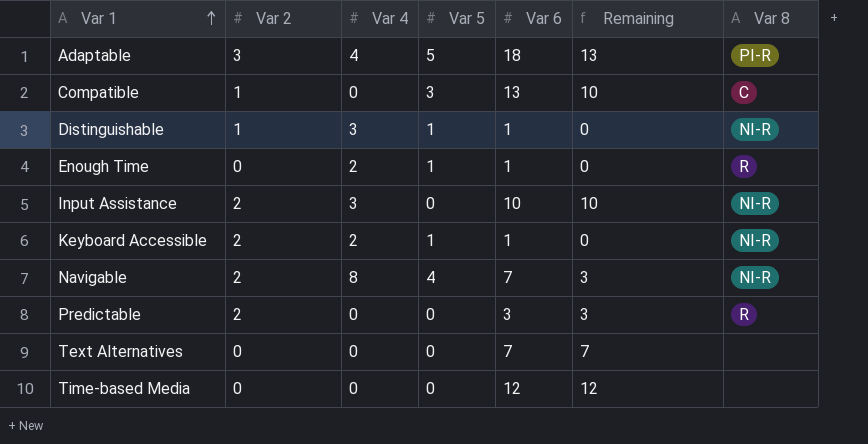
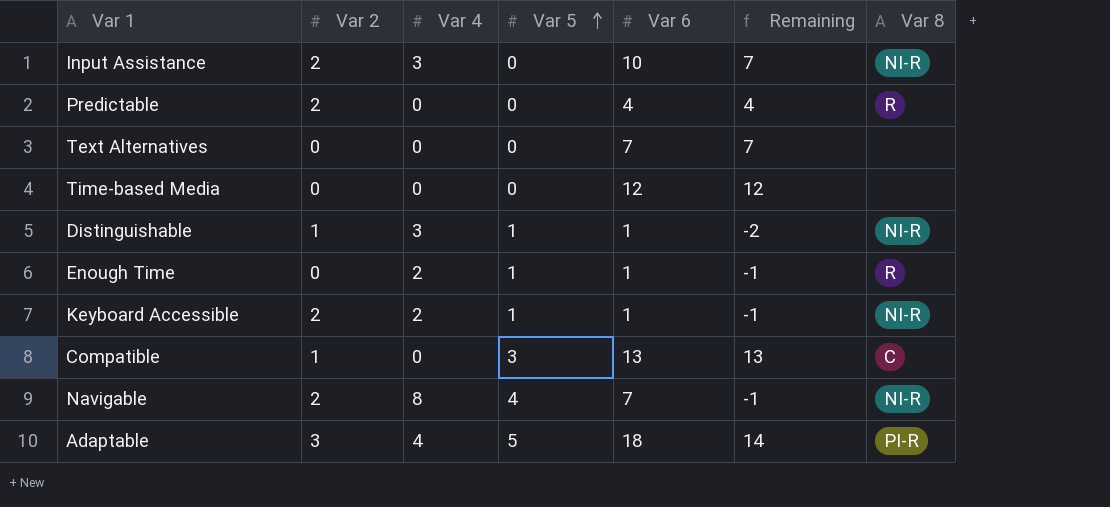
row order: Var 1 ascending -> Var 5 ascending
column Remaining | formula: [Var 6] - [Var 5] -> [Var 6] - [Var 4]
Predictable | Var 6: 3 -> 4

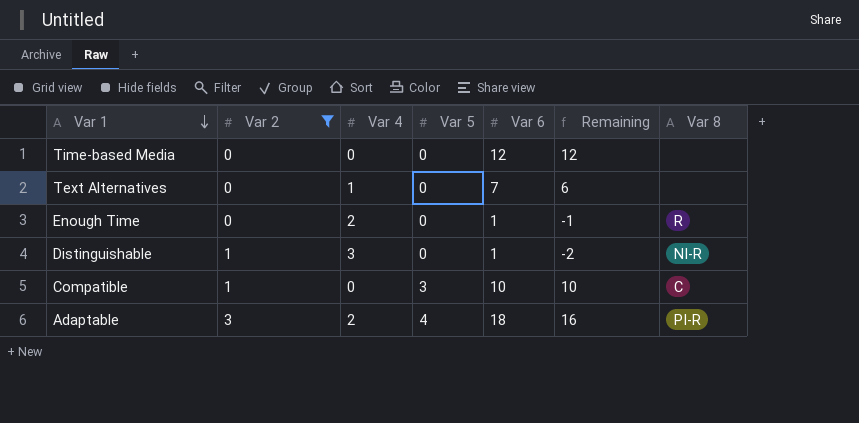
filter: none -> Var 2 != 2
row order: Var 5 ascending -> Var 1 descending
Text Alternatives | Var 4: 0 -> 1
Text Alternatives | Remaining: 7 -> 6
Enough Time | Var 5: 1 -> 0
Distinguishable | Var 5: 1 -> 0
Compatible | Var 6: 13 -> 10
Compatible | Remaining: 13 -> 10
Adaptable | Var 4: 4 -> 2
Adaptable | Var 5: 5 -> 4
Adaptable | Remaining: 14 -> 16

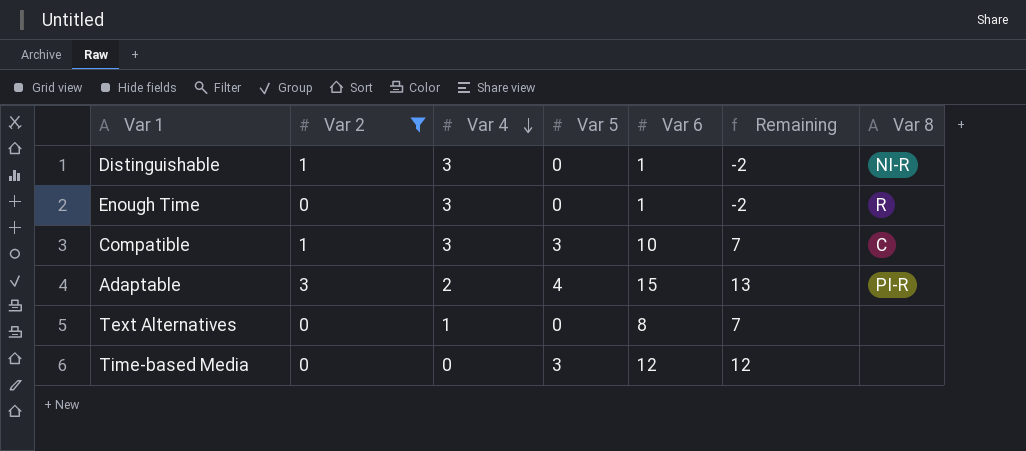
row order: Var 1 descending -> Var 4 descending
Enough Time | Var 4: 2 -> 3
Enough Time | Remaining: -1 -> -2
Compatible | Var 4: 0 -> 3
Compatible | Remaining: 10 -> 7
Adaptable | Var 6: 18 -> 15
Adaptable | Remaining: 16 -> 13
Text Alternatives | Var 6: 7 -> 8
Text Alternatives | Remaining: 6 -> 7
Time-based Media | Var 5: 0 -> 3

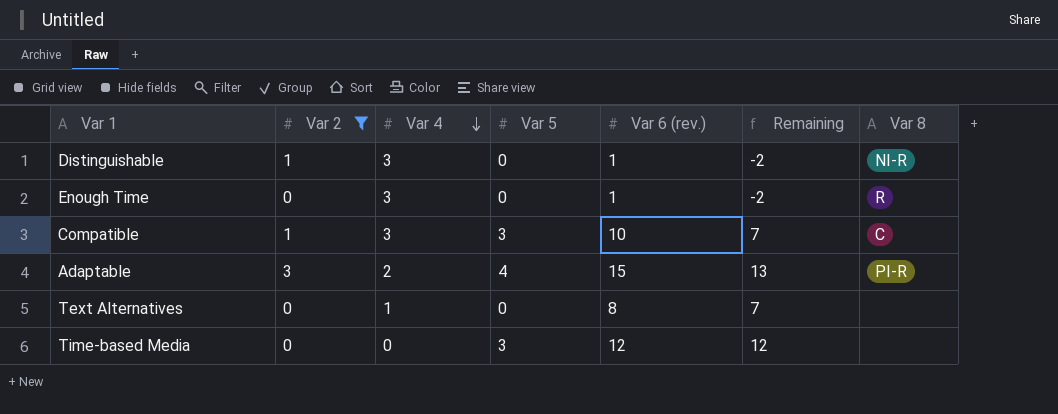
column name: Var 6 -> Var 6 (rev.)

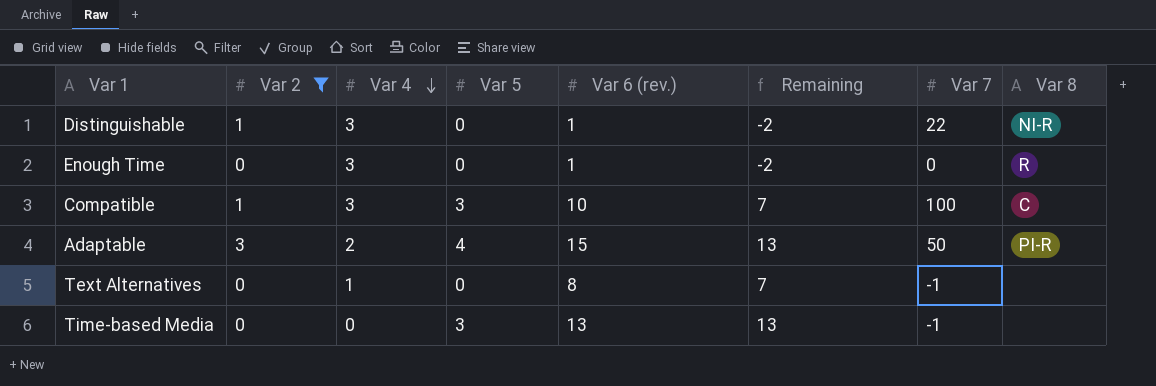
column Var 7 | position: none -> 7
Time-based Media | Var 6 (rev.): 12 -> 13
Time-based Media | Remaining: 12 -> 13

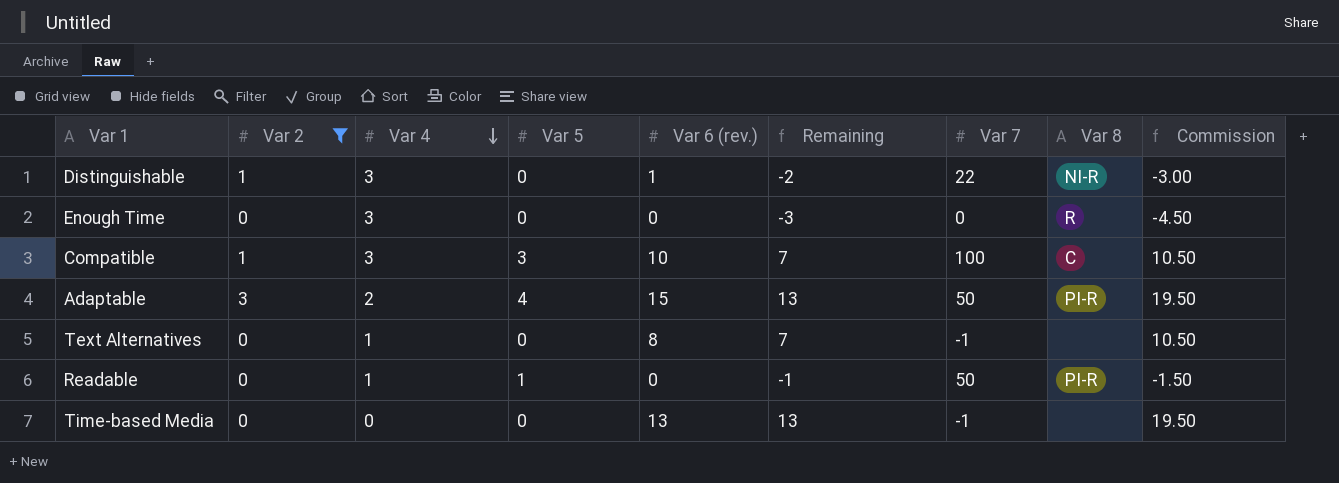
column Commission | formula: none -> [Remaining] * 1.5
Enough Time | Var 6 (rev.): 1 -> 0
Enough Time | Remaining: -2 -> -3
row Readable: none -> 0 | 1 | 1 | 0 | -1 | 50 | PI-R | -1.50
Time-based Media | Var 5: 3 -> 0

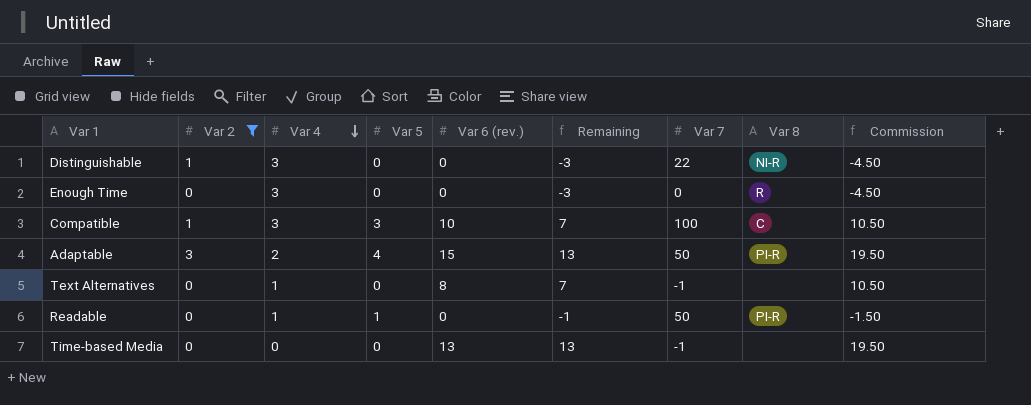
Distinguishable | Var 6 (rev.): 1 -> 0
Distinguishable | Remaining: -2 -> -3
Distinguishable | Commission: -3.00 -> -4.50

